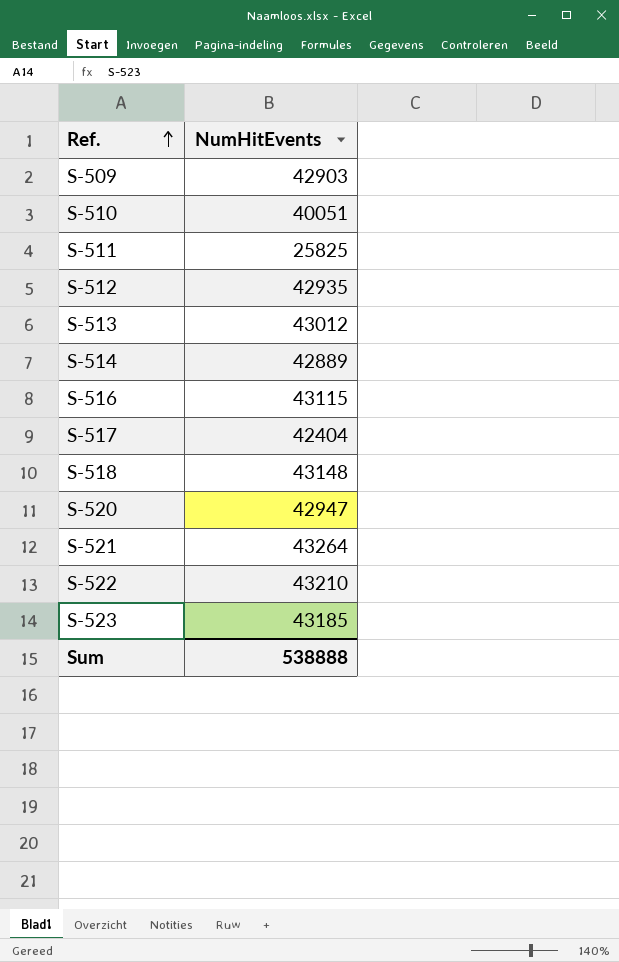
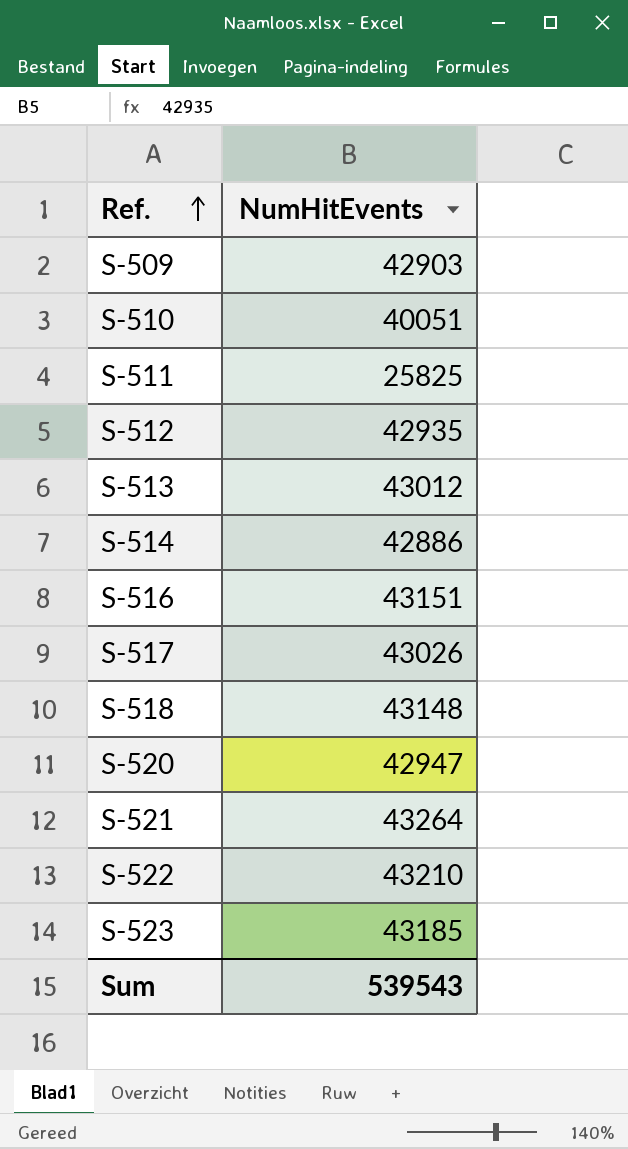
S-514 | NumHitEvents: 42889 -> 42886
S-516 | NumHitEvents: 43115 -> 43151
S-517 | NumHitEvents: 42404 -> 43026
Sum | NumHitEvents: 538888 -> 539543

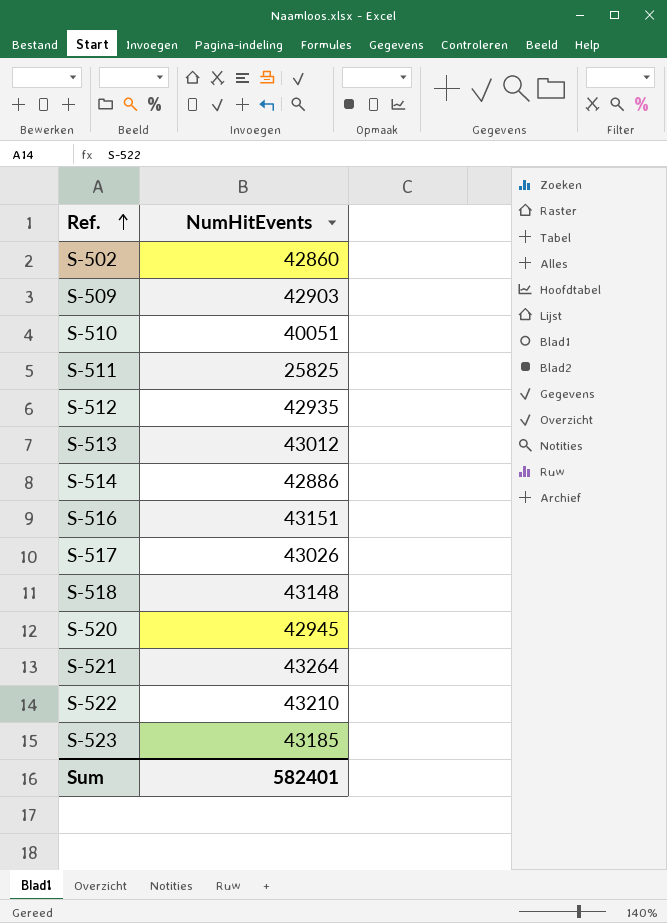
row S-502: none -> 42860
S-520 | NumHitEvents: 42947 -> 42945
Sum | NumHitEvents: 539543 -> 582401

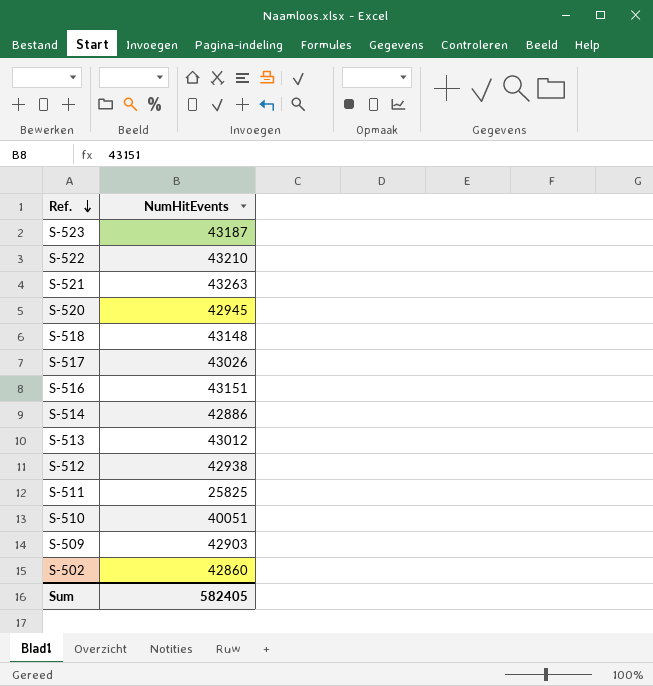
row order: Ref. ascending -> Ref. descending
S-523 | NumHitEvents: 43185 -> 43187
S-521 | NumHitEvents: 43264 -> 43263
S-512 | NumHitEvents: 42935 -> 42938
Sum | NumHitEvents: 582401 -> 582405

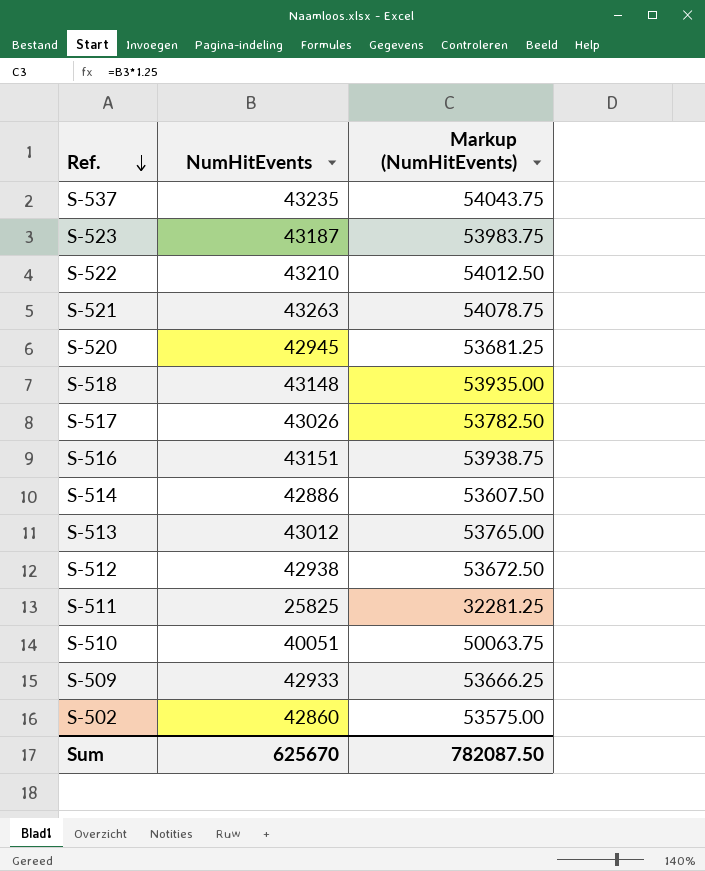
column Markup (NumHitEvents) | formula: none -> [NumHitEvents] * 1.25
row S-537: none -> 43235 | 54043.75
S-509 | NumHitEvents: 42903 -> 42933
Sum | NumHitEvents: 582405 -> 625670

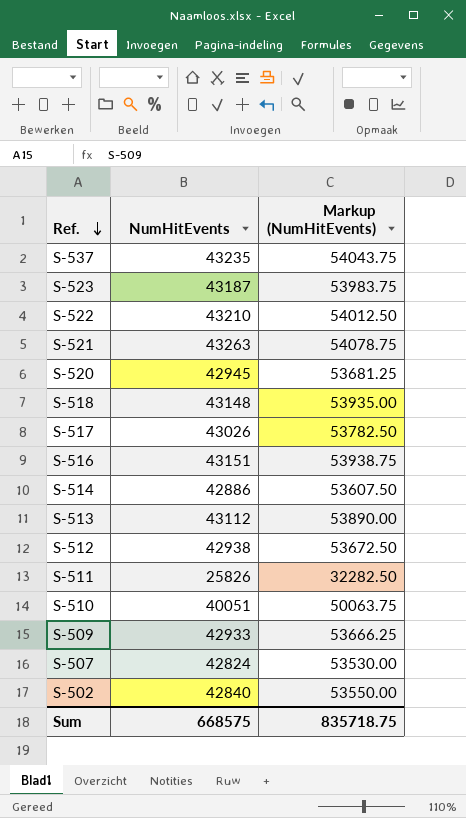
S-513 | NumHitEvents: 43012 -> 43112
S-513 | Markup (NumHitEvents): 53765.00 -> 53890.00
S-511 | NumHitEvents: 25825 -> 25826
S-511 | Markup (NumHitEvents): 32281.25 -> 32282.50
row S-507: none -> 42824 | 53530.00
S-502 | NumHitEvents: 42860 -> 42840
S-502 | Markup (NumHitEvents): 53575.00 -> 53550.00
Sum | NumHitEvents: 625670 -> 668575
Sum | Markup (NumHitEvents): 782087.50 -> 835718.75

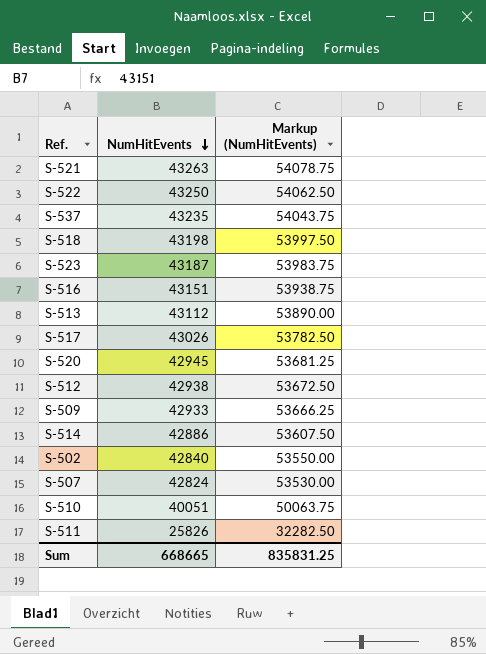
row order: Ref. descending -> NumHitEvents descending
S-522 | NumHitEvents: 43210 -> 43250
S-522 | Markup (NumHitEvents): 54012.50 -> 54062.50
S-518 | NumHitEvents: 43148 -> 43198
S-518 | Markup (NumHitEvents): 53935.00 -> 53997.50
Sum | NumHitEvents: 668575 -> 668665
Sum | Markup (NumHitEvents): 835718.75 -> 835831.25

